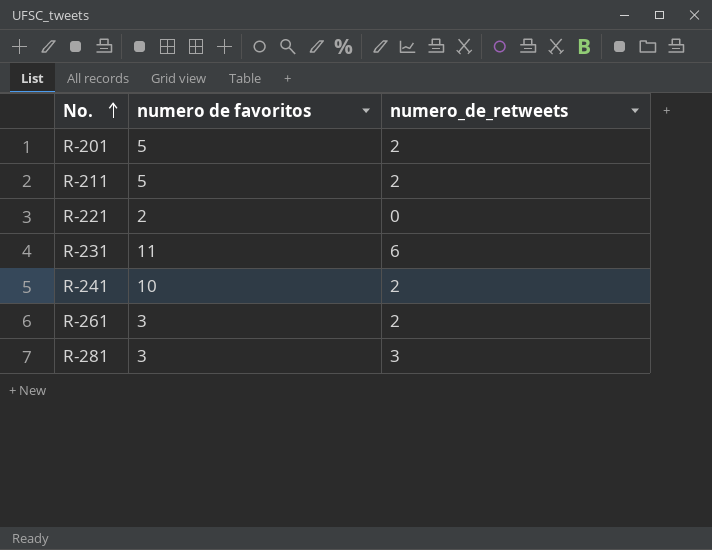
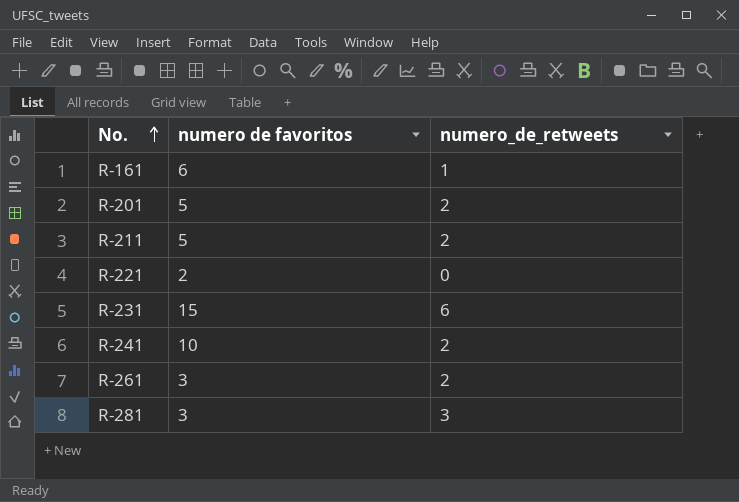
row R-161: none -> 6 | 1
R-231 | numero de favoritos: 11 -> 15

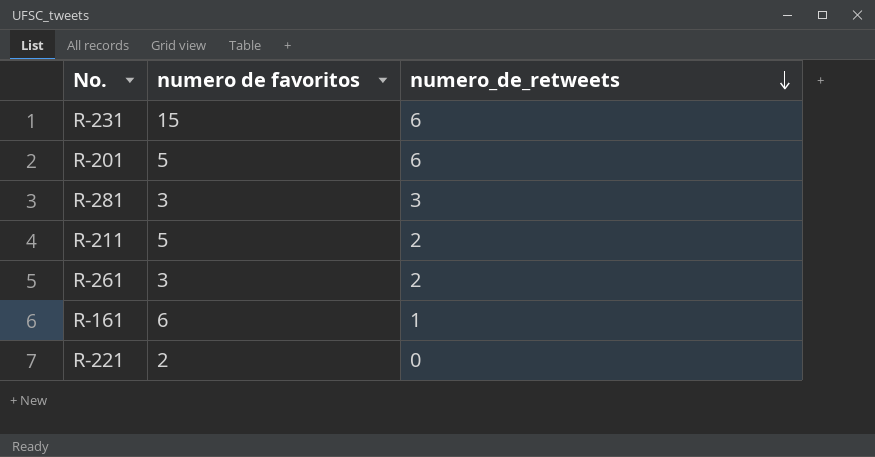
row order: No. ascending -> numero_de_retweets descending
row R-241: 10 | 2 -> none
R-201 | numero_de_retweets: 2 -> 6

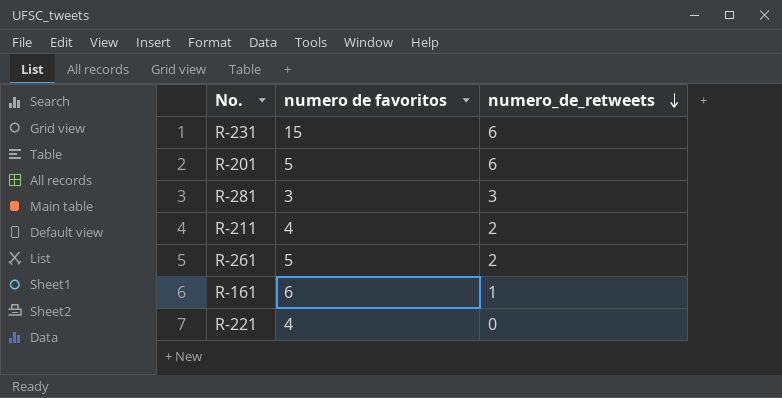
R-211 | numero de favoritos: 5 -> 4
R-261 | numero de favoritos: 3 -> 5
R-221 | numero de favoritos: 2 -> 4

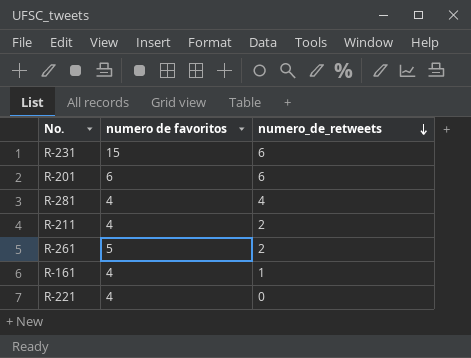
R-201 | numero de favoritos: 5 -> 6
R-281 | numero de favoritos: 3 -> 4
R-281 | numero_de_retweets: 3 -> 4
R-161 | numero de favoritos: 6 -> 4

